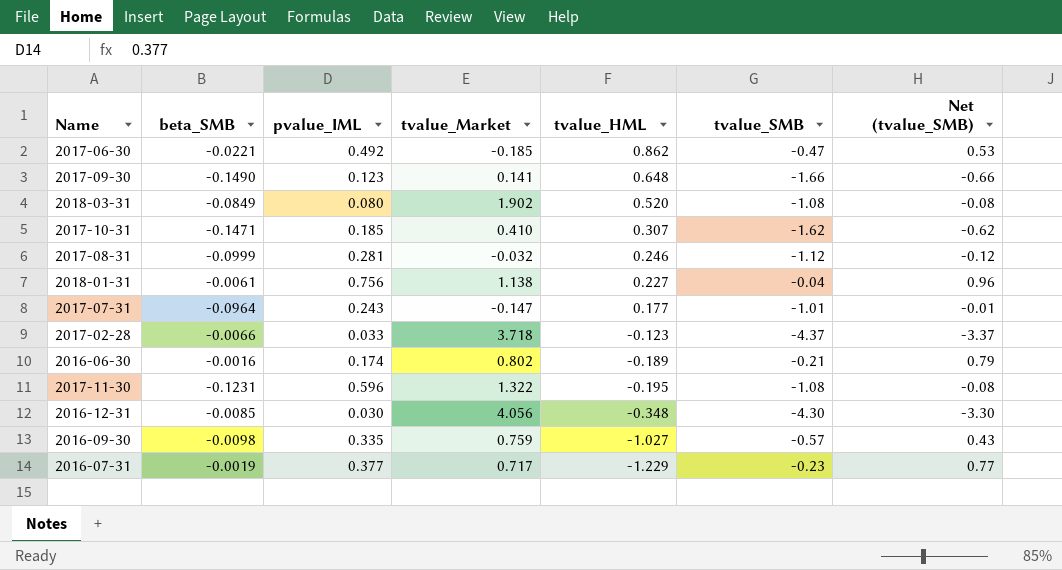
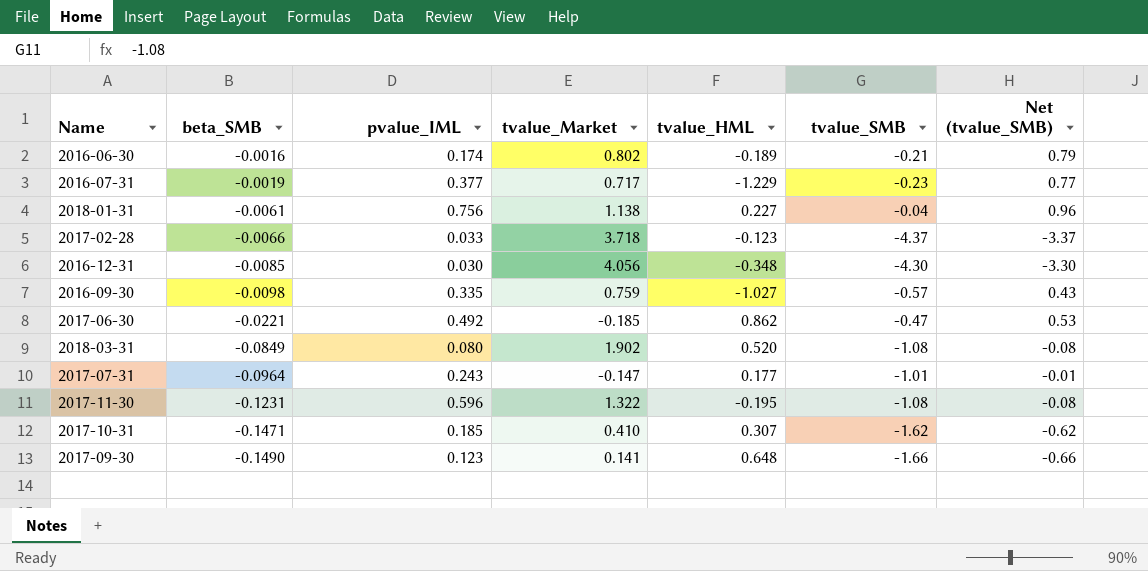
row order: tvalue_HML descending -> beta_SMB descending
row 2017-08-31: -0.0999 | 0.281 | -0.032 | 0.246 | -1.12 | -0.12 -> none

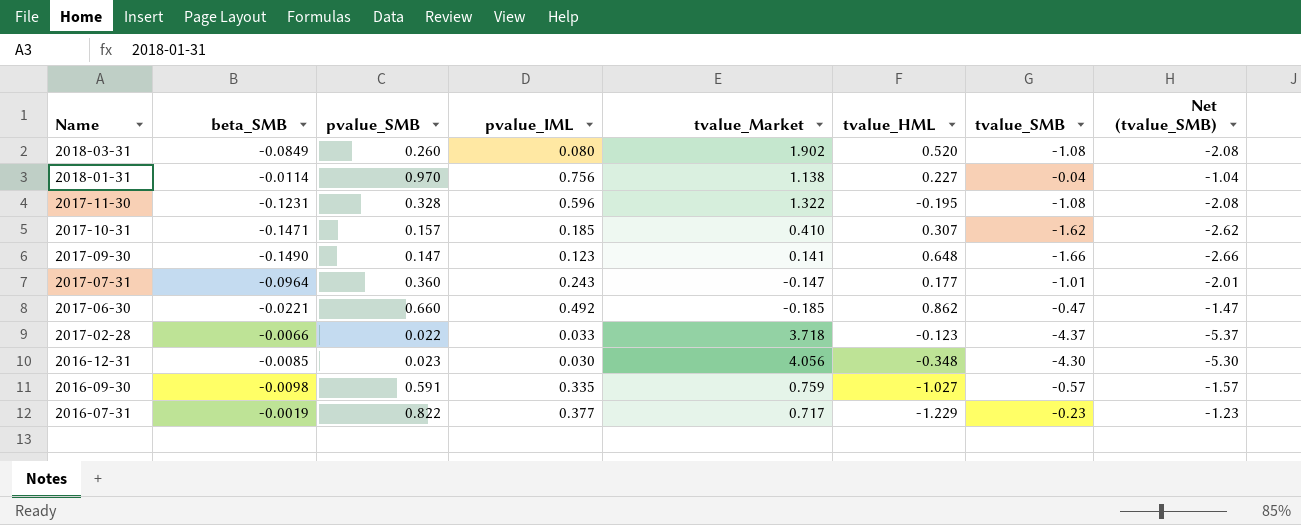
row order: beta_SMB descending -> Name descending
column pvalue_SMB | position: none -> 3
column Net (tvalue_SMB) | formula: [tvalue_SMB] + 1 -> [tvalue_SMB] - 1
row 2016-06-30: -0.0016 | 0.174 | 0.802 | -0.189 | -0.21 | 0.79 -> none
2018-01-31 | beta_SMB: -0.0061 -> -0.0114

